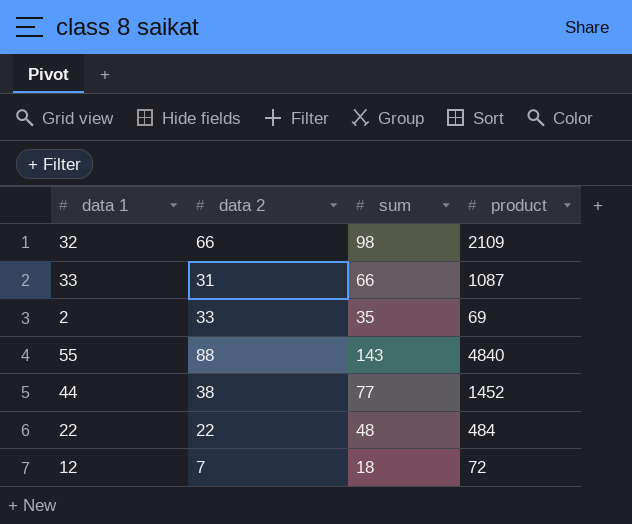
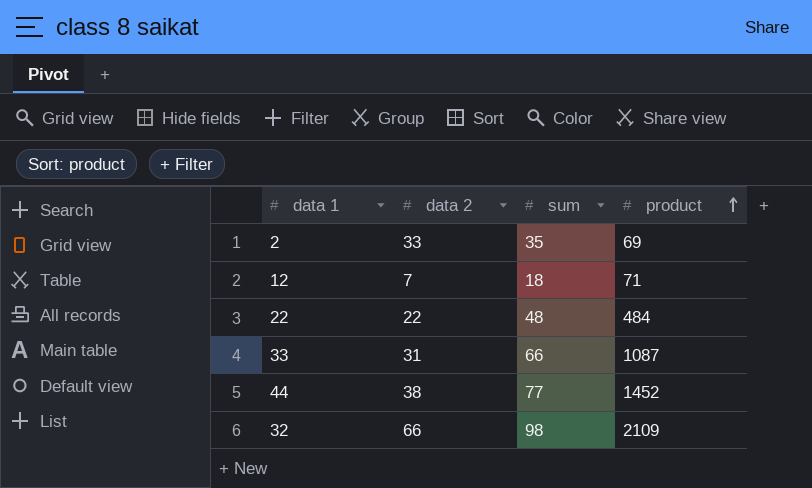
row order: none -> product ascending
row 55: 88 | 143 | 4840 -> none
12 | product: 72 -> 71

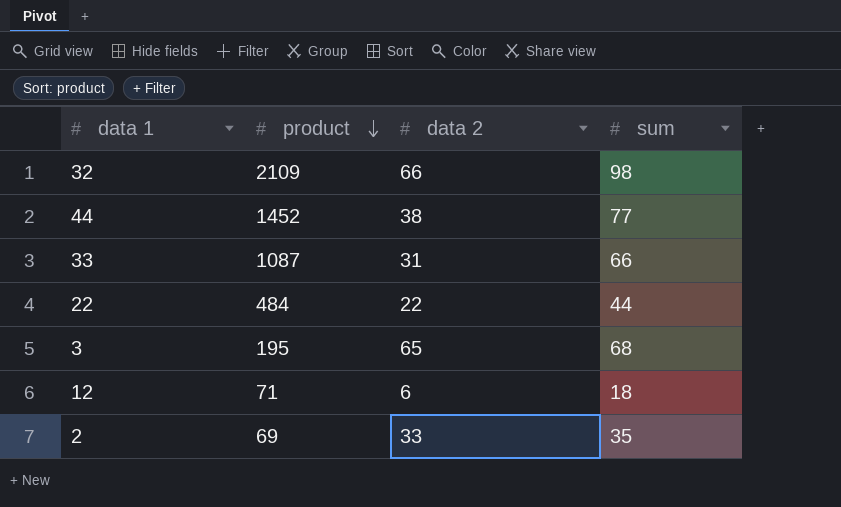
row order: product ascending -> product descending
column product | position: 4 -> 2
22 | sum: 48 -> 44
row 3: none -> 195 | 65 | 68
12 | data 2: 7 -> 6

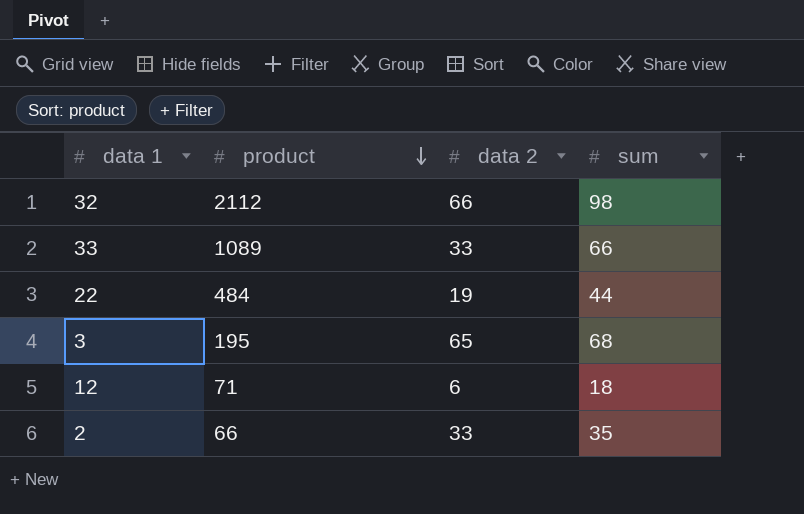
row 44: 1452 | 38 | 77 -> none
32 | product: 2109 -> 2112
33 | product: 1087 -> 1089
33 | data 2: 31 -> 33
22 | data 2: 22 -> 19
2 | product: 69 -> 66

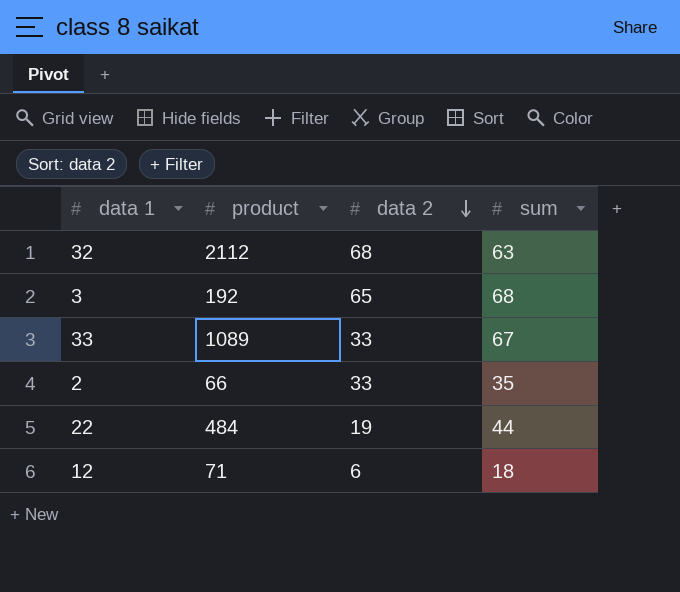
row order: product descending -> data 2 descending
32 | data 2: 66 -> 68
32 | sum: 98 -> 63
3 | product: 195 -> 192
33 | sum: 66 -> 67

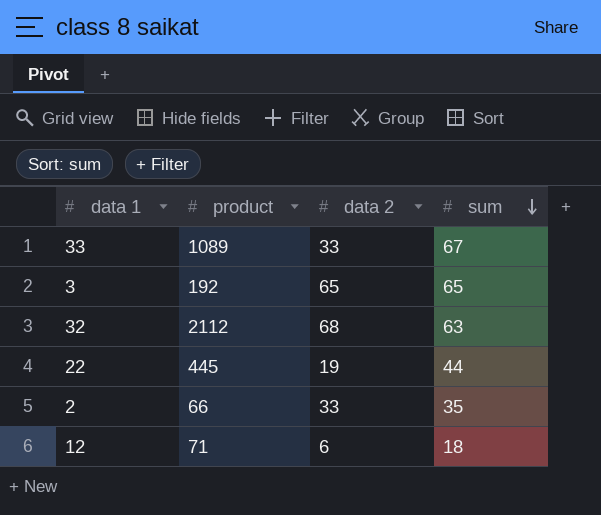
row order: data 2 descending -> sum descending
3 | sum: 68 -> 65
22 | product: 484 -> 445

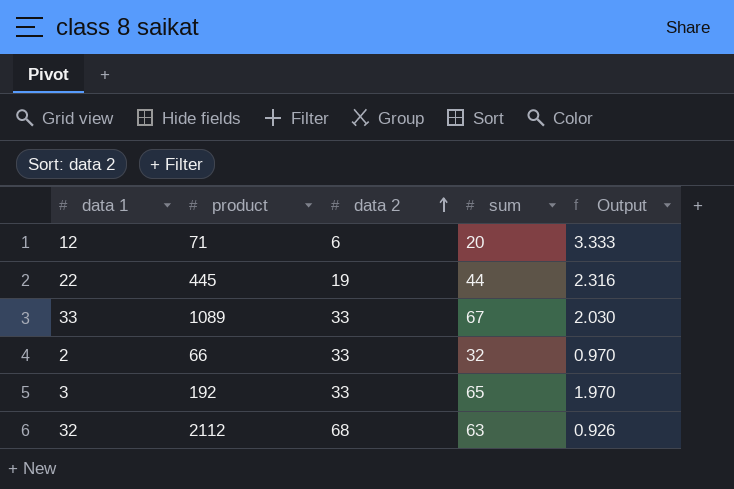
row order: sum descending -> data 2 ascending
column Output | formula: none -> [sum] / [data 2]
12 | sum: 18 -> 20
2 | sum: 35 -> 32
3 | data 2: 65 -> 33

